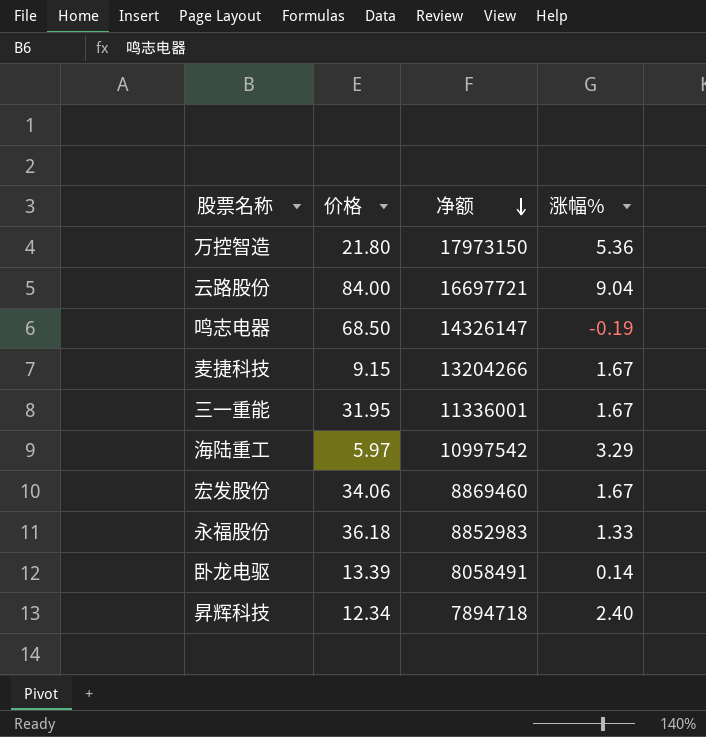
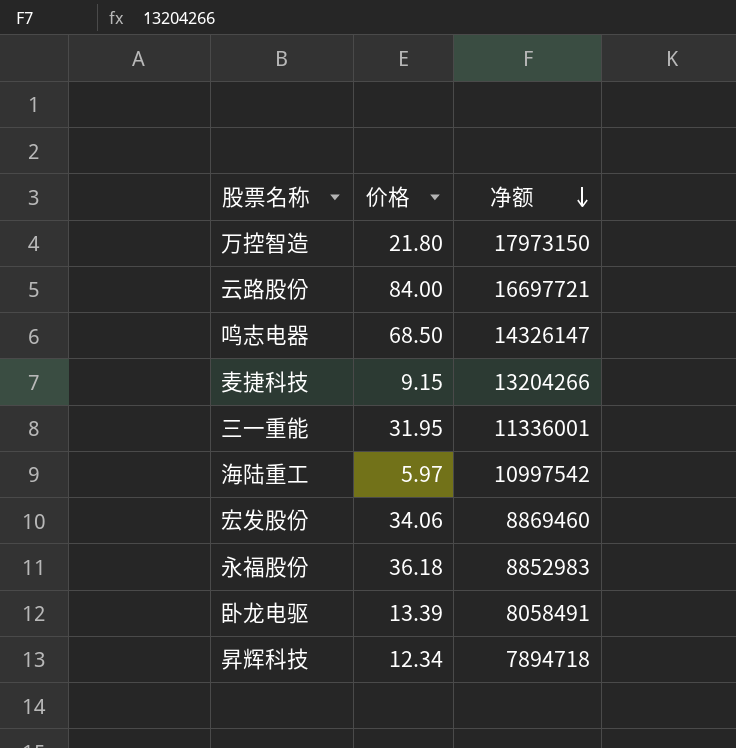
column 涨幅% | position: 4 -> none

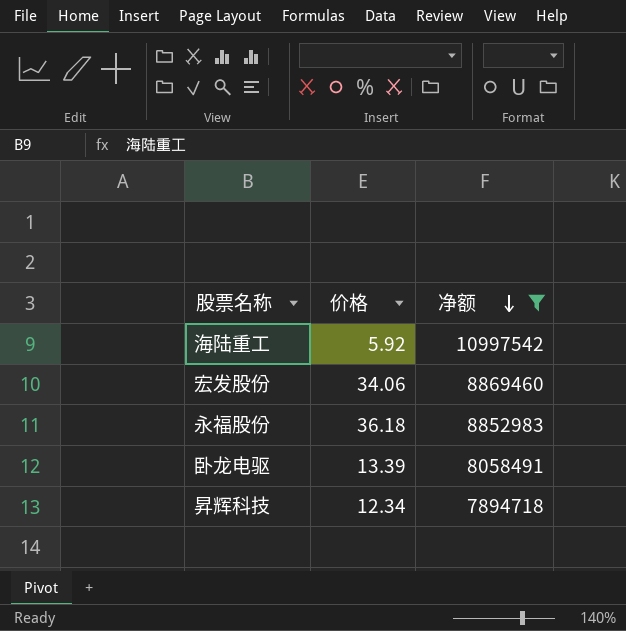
filter: none -> 净额 <= 10997542
海陆重工 | 价格: 5.97 -> 5.92

